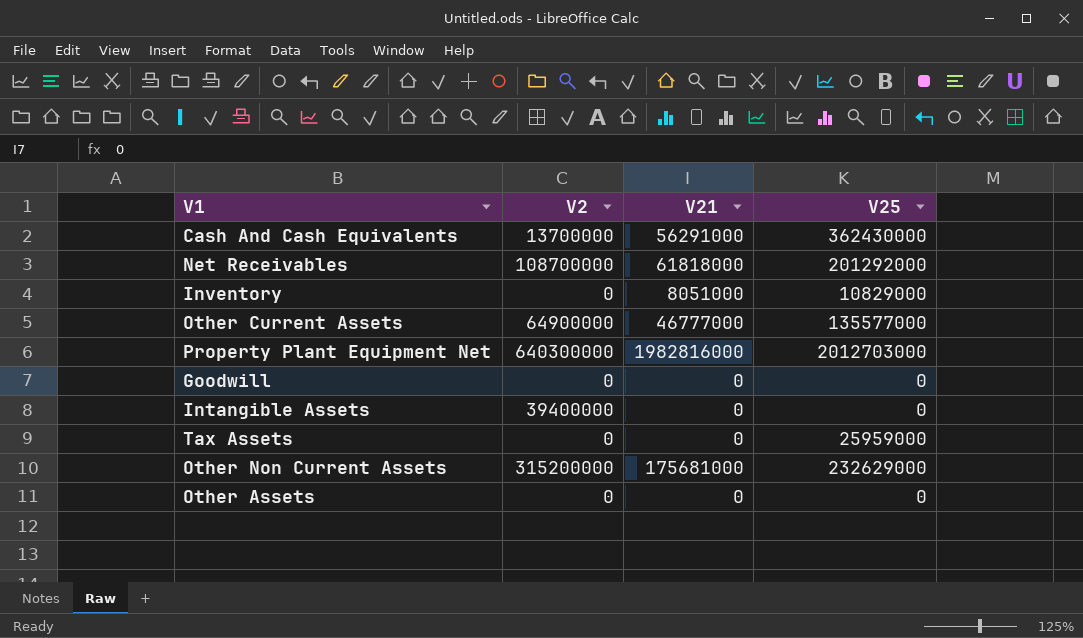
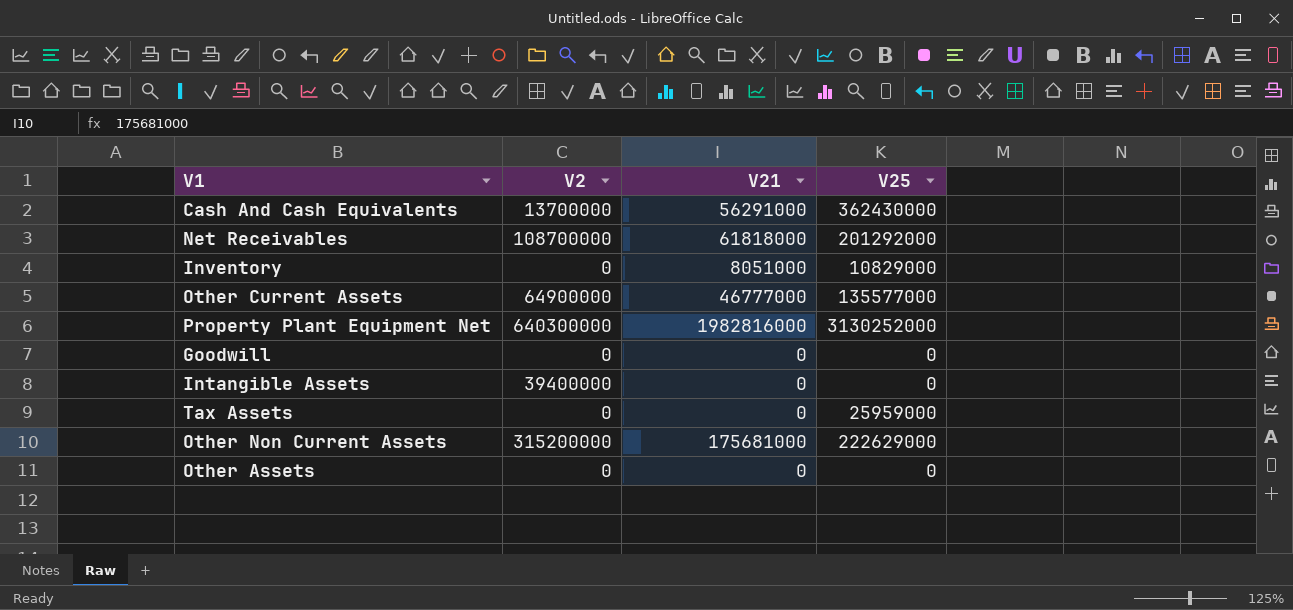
Property Plant Equipment Net | V25: 2012703000 -> 3130252000
Other Non Current Assets | V25: 232629000 -> 222629000

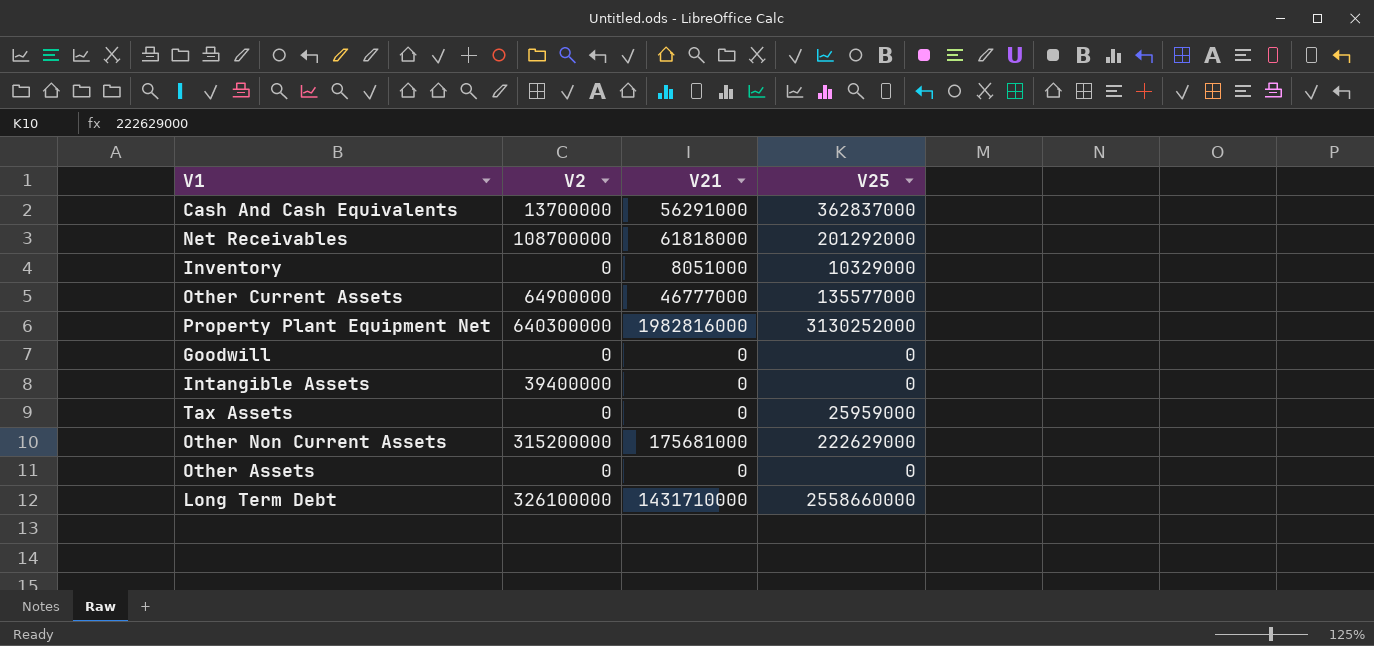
Cash And Cash Equivalents | V25: 362430000 -> 362837000
Inventory | V25: 10829000 -> 10329000
row Long Term Debt: none -> 326100000 | 1431710000 | 2558660000

